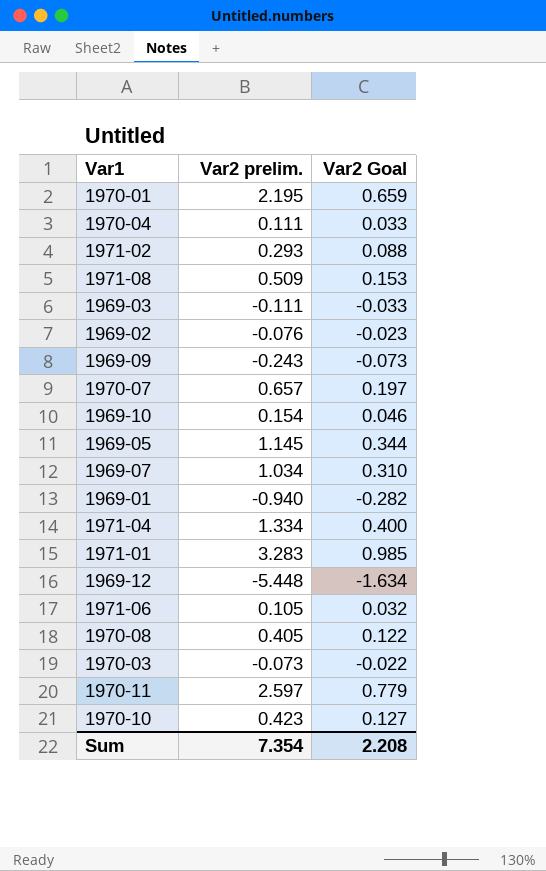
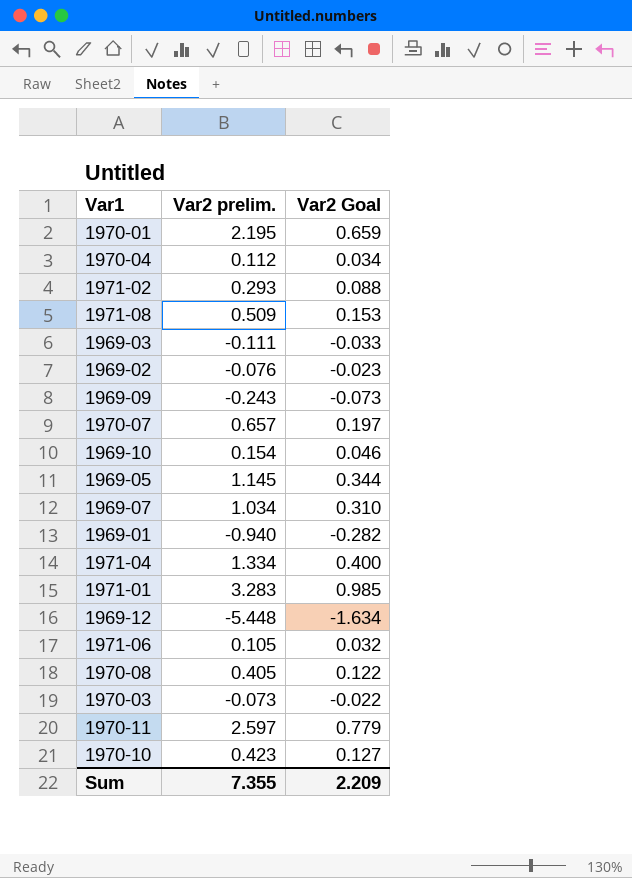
1970-04 | Var2 prelim.: 0.111 -> 0.112
1970-04 | Var2 Goal: 0.033 -> 0.034
Sum | Var2 prelim.: 7.354 -> 7.355
Sum | Var2 Goal: 2.208 -> 2.209

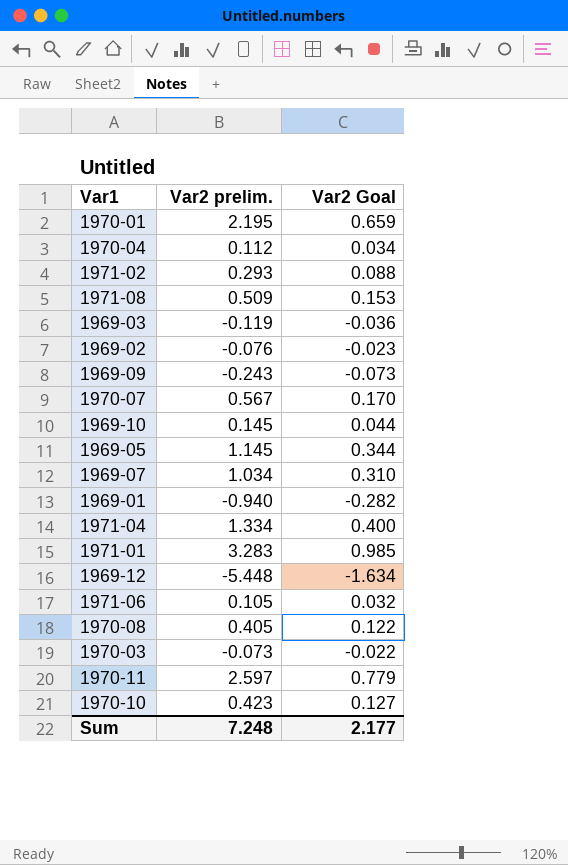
1969-03 | Var2 prelim.: -0.111 -> -0.119
1969-03 | Var2 Goal: -0.033 -> -0.036
1970-07 | Var2 prelim.: 0.657 -> 0.567
1970-07 | Var2 Goal: 0.197 -> 0.170
1969-10 | Var2 prelim.: 0.154 -> 0.145
1969-10 | Var2 Goal: 0.046 -> 0.044
Sum | Var2 prelim.: 7.355 -> 7.248
Sum | Var2 Goal: 2.209 -> 2.177

